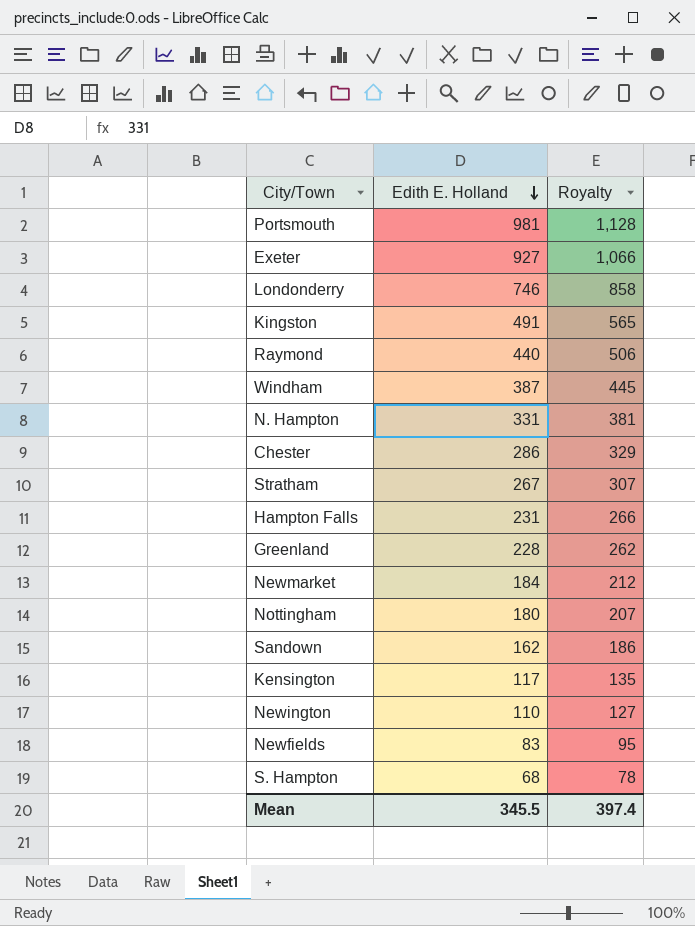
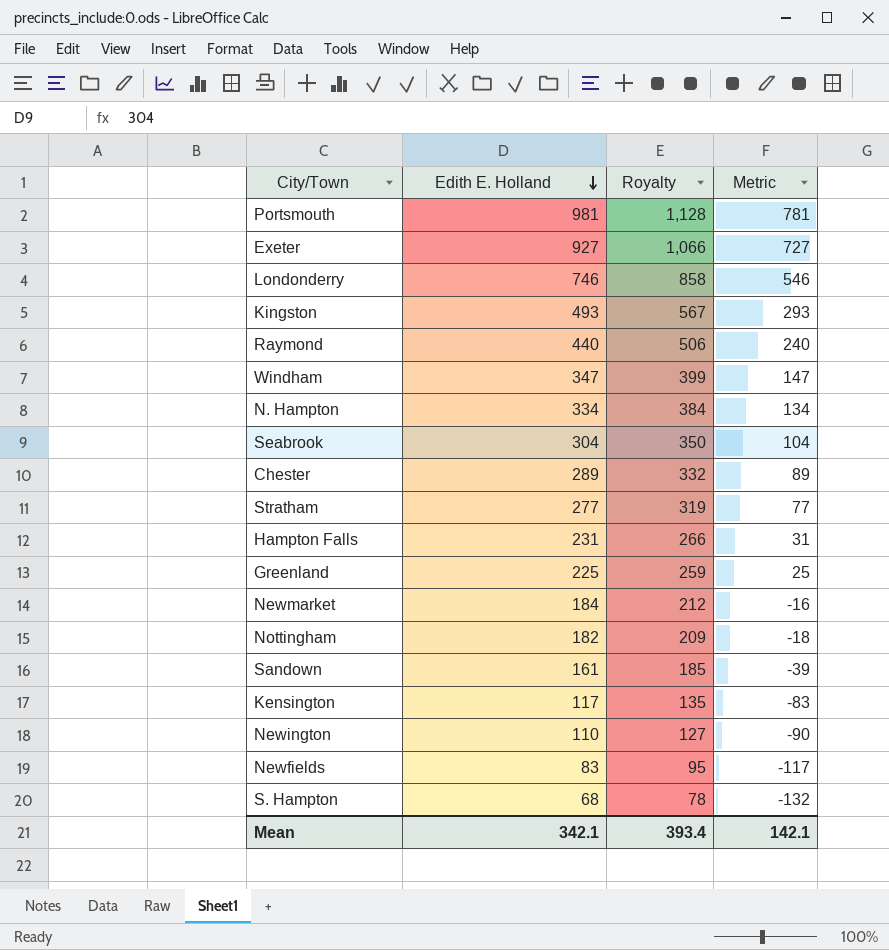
column Metric | formula: none -> [Edith E. Holland] - 200
Kingston | Edith E. Holland: 491 -> 493
Kingston | Royalty: 565 -> 567
Windham | Edith E. Holland: 387 -> 347
Windham | Royalty: 445 -> 399
N. Hampton | Edith E. Holland: 331 -> 334
N. Hampton | Royalty: 381 -> 384
row Seabrook: none -> 304 | 350 | 104
Chester | Edith E. Holland: 286 -> 289
Chester | Royalty: 329 -> 332
Stratham | Edith E. Holland: 267 -> 277
Stratham | Royalty: 307 -> 319
Greenland | Edith E. Holland: 228 -> 225
Greenland | Royalty: 262 -> 259
Nottingham | Edith E. Holland: 180 -> 182
Nottingham | Royalty: 207 -> 209
Sandown | Edith E. Holland: 162 -> 161
Sandown | Royalty: 186 -> 185
Mean | Edith E. Holland: 345.5 -> 342.1
Mean | Royalty: 397.4 -> 393.4

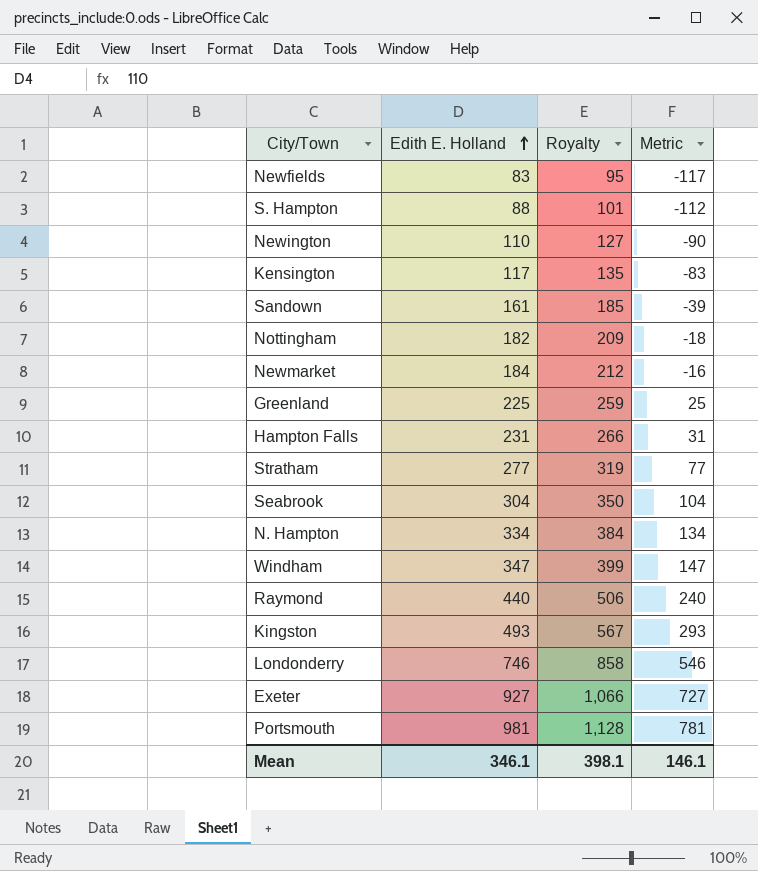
row order: Edith E. Holland descending -> Edith E. Holland ascending
row Chester: 289 | 332 | 89 -> none
S. Hampton | Edith E. Holland: 68 -> 88
S. Hampton | Royalty: 78 -> 101
S. Hampton | Metric: -132 -> -112
Mean | Edith E. Holland: 342.1 -> 346.1
Mean | Royalty: 393.4 -> 398.1
Mean | Metric: 142.1 -> 146.1

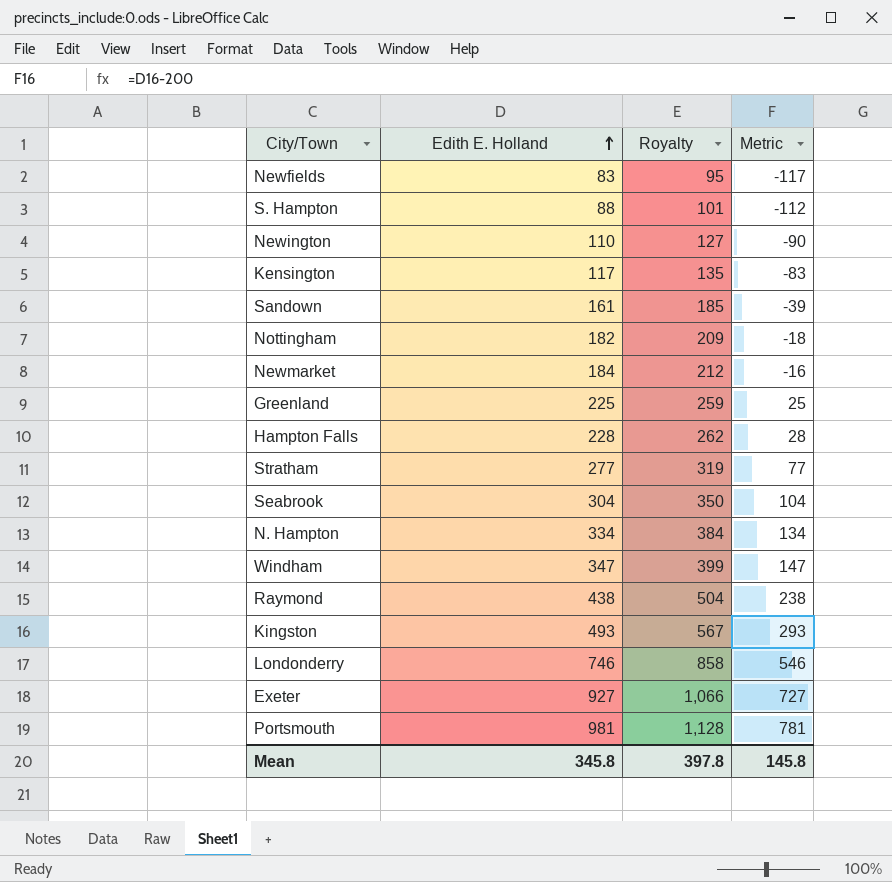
Hampton Falls | Edith E. Holland: 231 -> 228
Hampton Falls | Royalty: 266 -> 262
Hampton Falls | Metric: 31 -> 28
Raymond | Edith E. Holland: 440 -> 438
Raymond | Royalty: 506 -> 504
Raymond | Metric: 240 -> 238
Mean | Edith E. Holland: 346.1 -> 345.8
Mean | Royalty: 398.1 -> 397.8
Mean | Metric: 146.1 -> 145.8

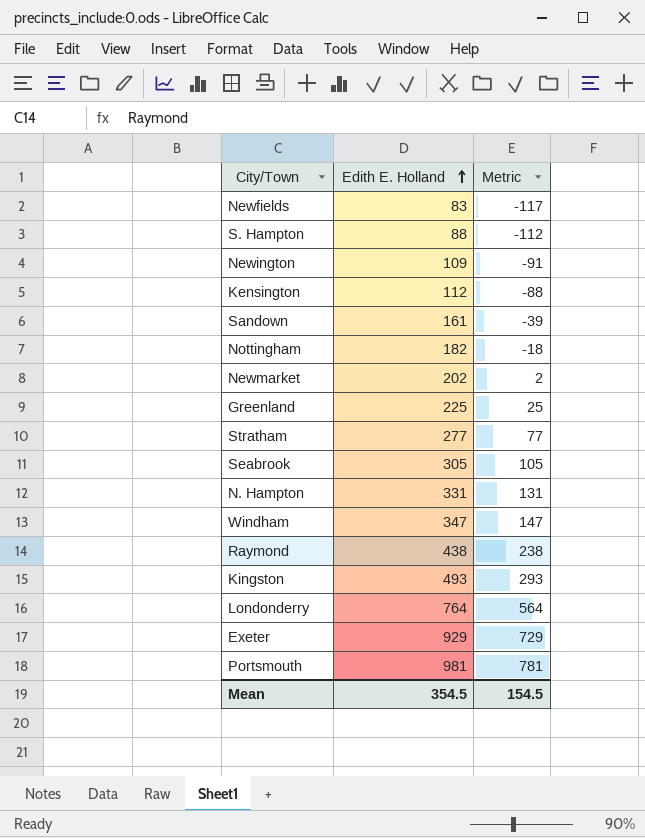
column Royalty | formula: [Edith E. Holland] * 1.15 -> none
row Hampton Falls: 228 | 262 | 28 -> none
Newington | Edith E. Holland: 110 -> 109
Newington | Metric: -90 -> -91
Kensington | Edith E. Holland: 117 -> 112
Kensington | Metric: -83 -> -88
Newmarket | Edith E. Holland: 184 -> 202
Newmarket | Metric: -16 -> 2
Seabrook | Edith E. Holland: 304 -> 305
Seabrook | Metric: 104 -> 105
N. Hampton | Edith E. Holland: 334 -> 331
N. Hampton | Metric: 134 -> 131
Londonderry | Edith E. Holland: 746 -> 764
Londonderry | Metric: 546 -> 564
Exeter | Edith E. Holland: 927 -> 929
Exeter | Metric: 727 -> 729
Mean | Edith E. Holland: 345.8 -> 354.5
Mean | Metric: 145.8 -> 154.5

